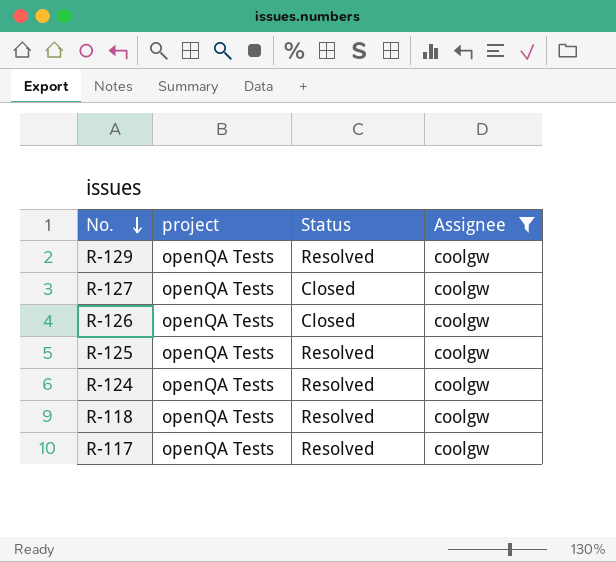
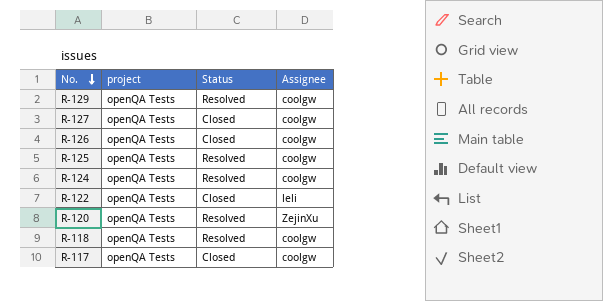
filter: Assignee = coolgw -> none
R-117 | Status: Resolved -> Closed

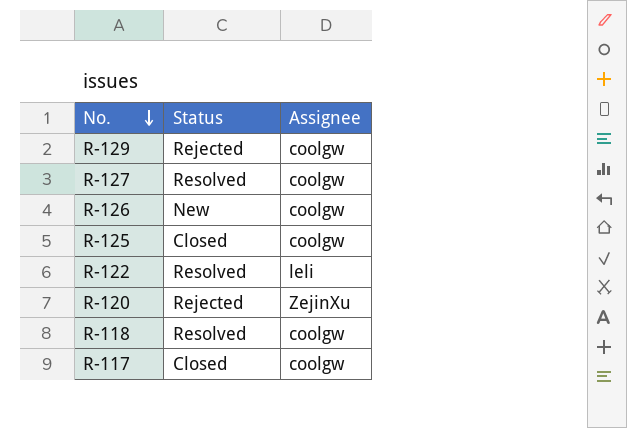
column project | position: 2 -> none
row R-124: openQA Tests | Resolved | coolgw -> none
R-129 | Status: Resolved -> Rejected
R-127 | Status: Closed -> Resolved
R-126 | Status: Closed -> New
R-125 | Status: Resolved -> Closed
R-122 | Status: Closed -> Resolved
R-120 | Status: Resolved -> Rejected

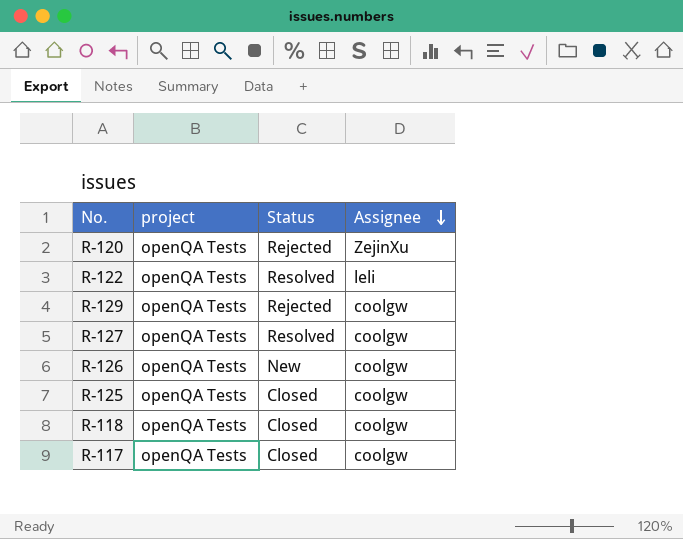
row order: No. descending -> Assignee descending
column project | position: none -> 2
R-118 | Status: Resolved -> Closed

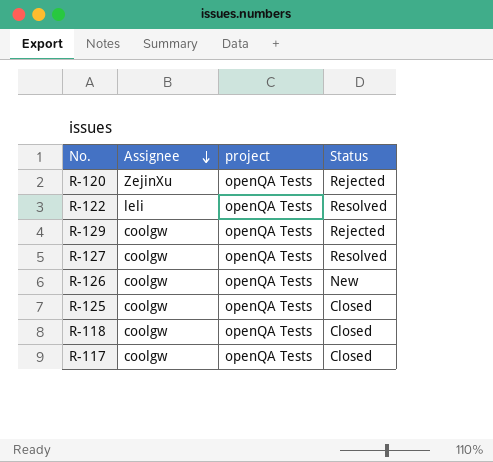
column Assignee | position: 4 -> 2

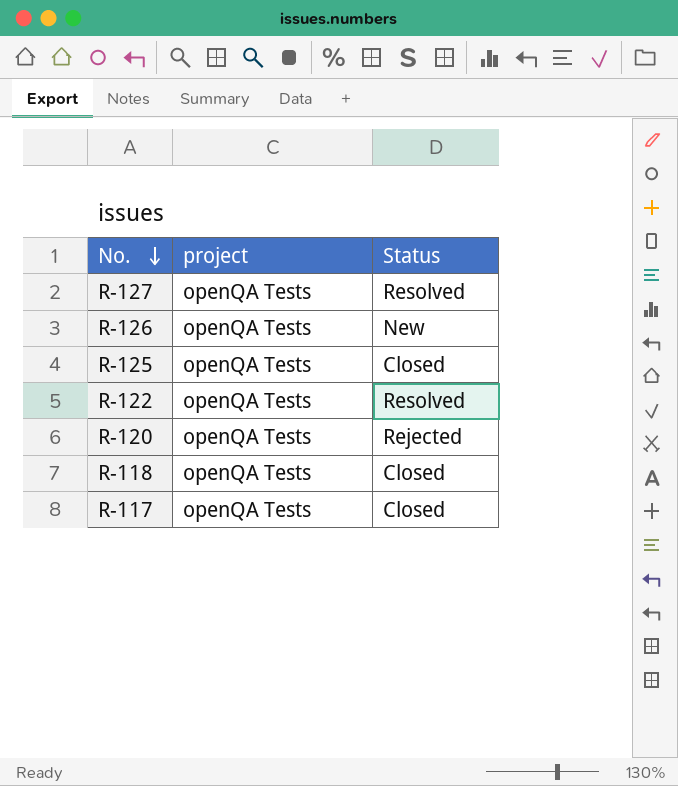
row order: Assignee descending -> No. descending
column Assignee | position: 2 -> none
row R-129: coolgw | openQA Tests | Rejected -> none

